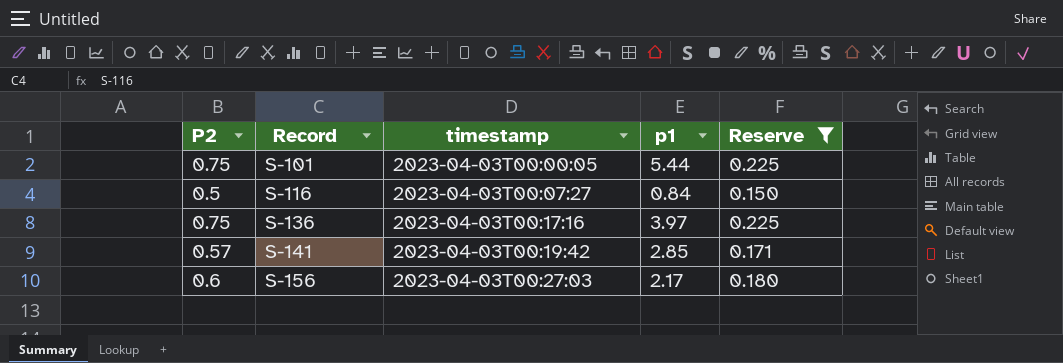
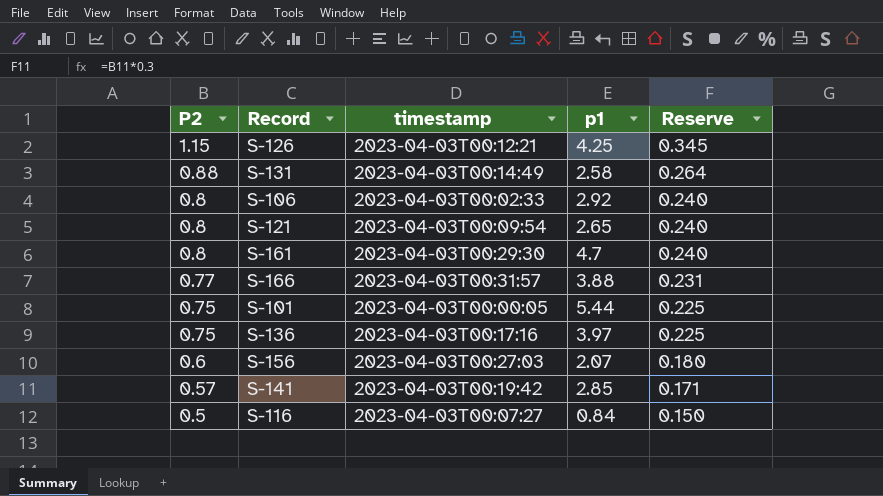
filter: Reserve <= 0.225 -> none
row order: Record ascending -> P2 descending
S-156 | p1: 2.17 -> 2.07

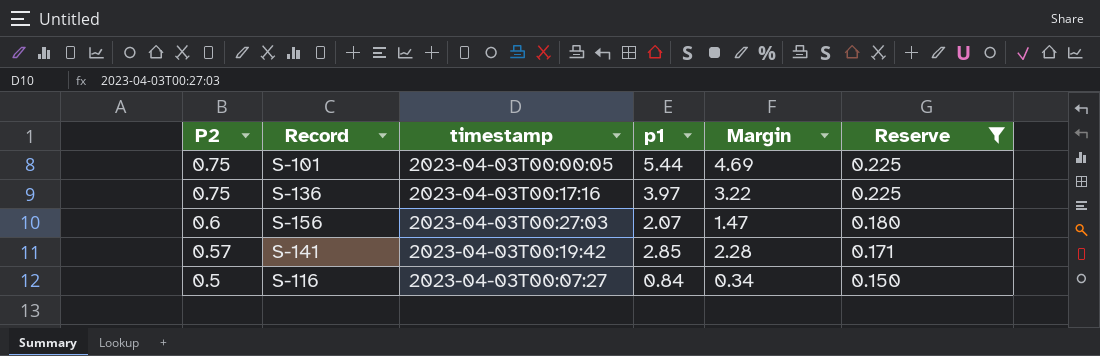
filter: none -> Reserve <= 0.225
column Margin | formula: none -> [p1] - [P2]

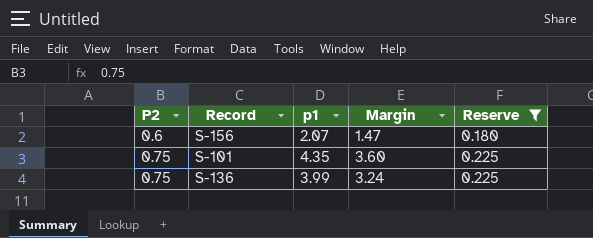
row order: P2 descending -> P2 ascending
column timestamp | position: 3 -> none
row S-141: 0.57 | 2023-04-03T00:19:42 | 2.85 | 2.28 | 0.171 -> none
row S-116: 0.5 | 2023-04-03T00:07:27 | 0.84 | 0.34 | 0.150 -> none
S-101 | p1: 5.44 -> 4.35
S-101 | Margin: 4.69 -> 3.60
S-136 | p1: 3.97 -> 3.99
S-136 | Margin: 3.22 -> 3.24

